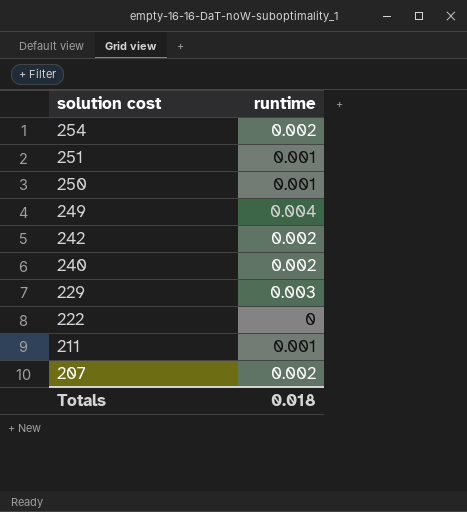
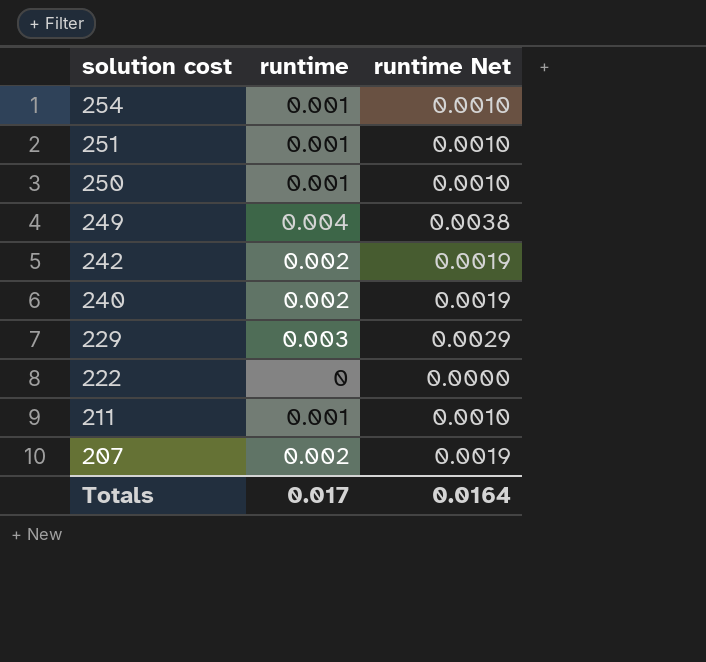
column runtime Net | formula: none -> [runtime] * 0.95
254 | runtime: 0.002 -> 0.001
Totals | runtime: 0.018 -> 0.017

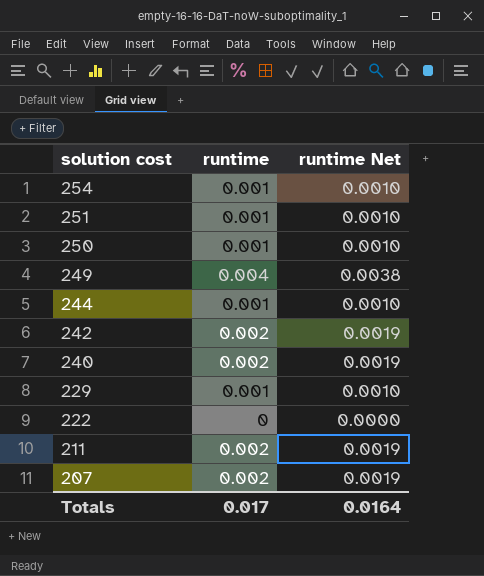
row 244: none -> 0.001 | 0.0010
229 | runtime: 0.003 -> 0.001
229 | runtime Net: 0.0029 -> 0.0010
211 | runtime: 0.001 -> 0.002
211 | runtime Net: 0.0010 -> 0.0019

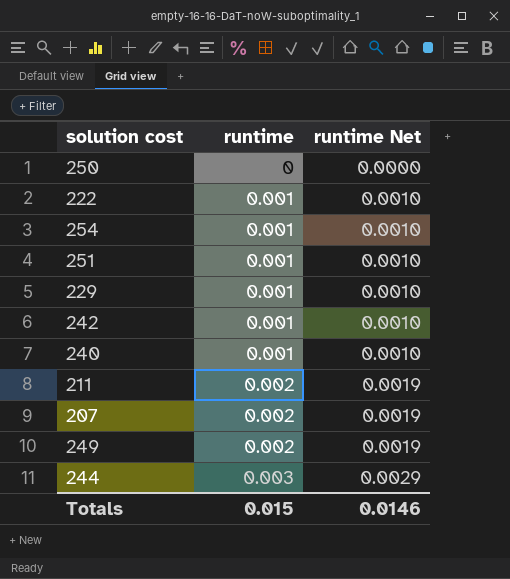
row order: solution cost descending -> runtime ascending
250 | runtime: 0.001 -> 0
250 | runtime Net: 0.0010 -> 0.0000
222 | runtime: 0 -> 0.001
222 | runtime Net: 0.0000 -> 0.0010
242 | runtime: 0.002 -> 0.001
242 | runtime Net: 0.0019 -> 0.0010
240 | runtime: 0.002 -> 0.001
240 | runtime Net: 0.0019 -> 0.0010
249 | runtime: 0.004 -> 0.002
249 | runtime Net: 0.0038 -> 0.0019
244 | runtime: 0.001 -> 0.003
244 | runtime Net: 0.0010 -> 0.0029
Totals | runtime: 0.017 -> 0.015
Totals | runtime Net: 0.0164 -> 0.0146

